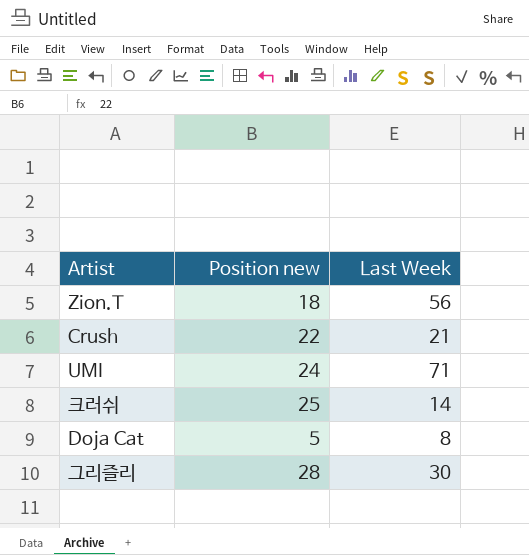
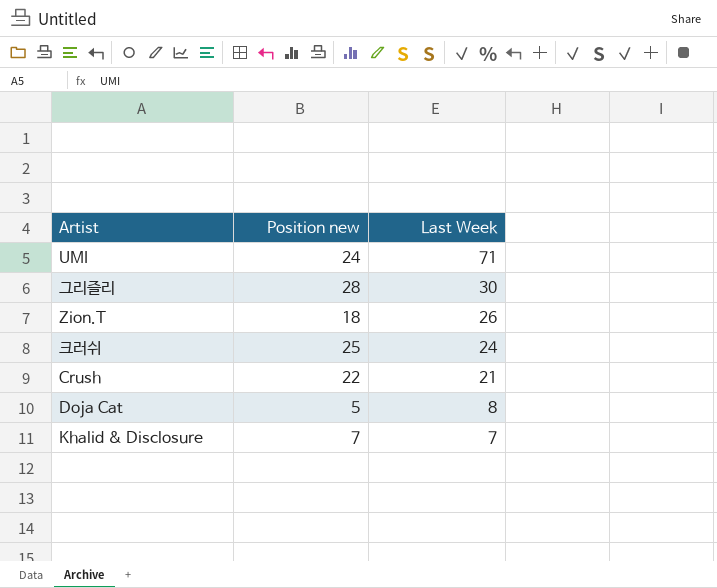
row order: none -> Last Week descending
Zion.T | Last Week: 56 -> 26
크러쉬 | Last Week: 14 -> 24
row Khalid & Disclosure: none -> 7 | 7

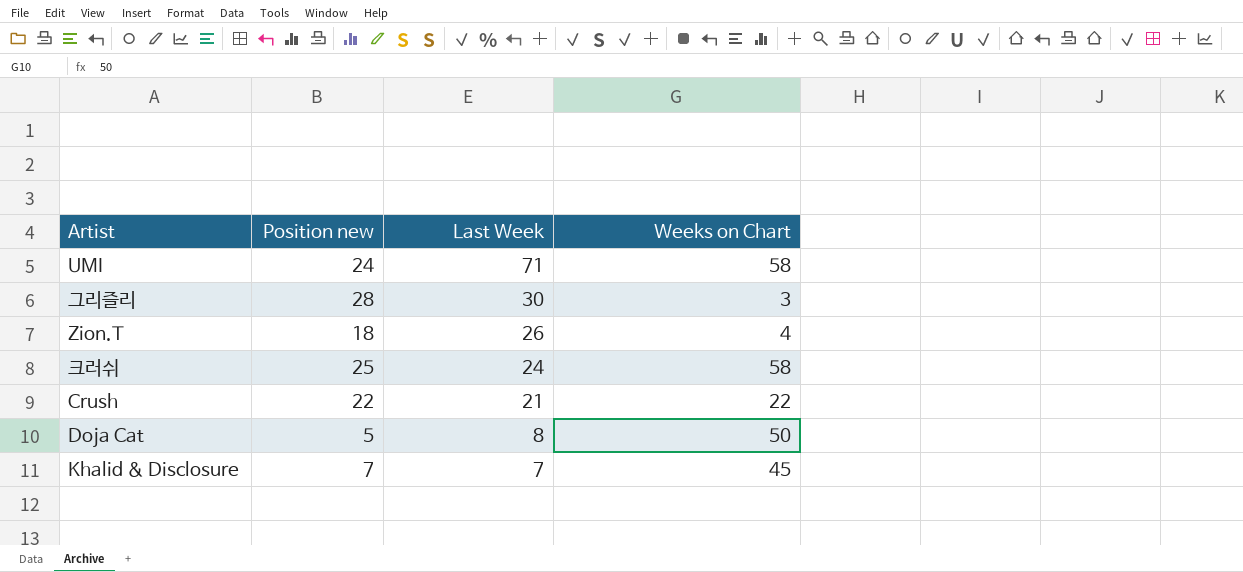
column Weeks on Chart | position: none -> 4

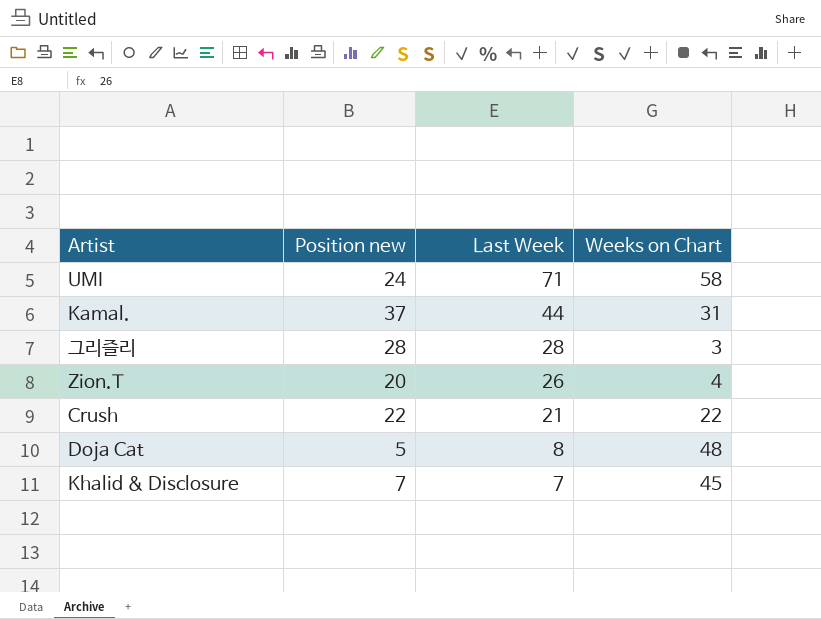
row 크러쉬: 25 | 24 | 58 -> none
row Kamal.: none -> 37 | 44 | 31
그리즐리 | Last Week: 30 -> 28
Zion.T | Position new: 18 -> 20
Doja Cat | Weeks on Chart: 50 -> 48

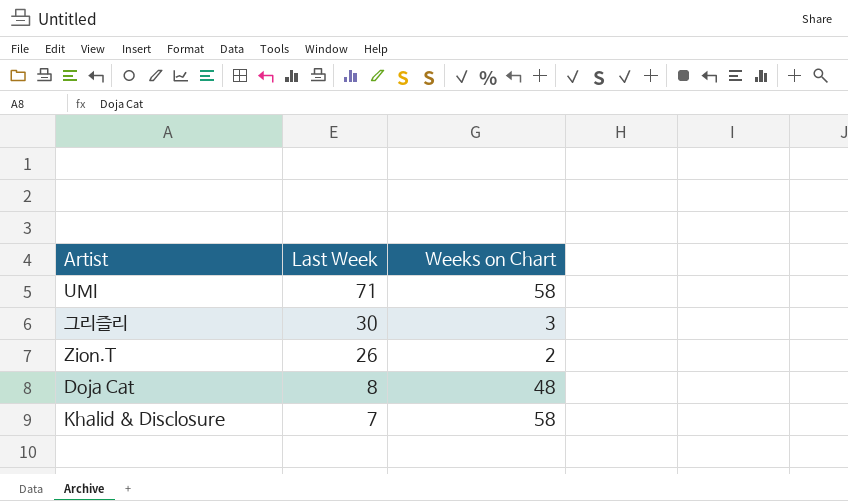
column Position new | position: 2 -> none
row Kamal.: 37 | 44 | 31 -> none
row Crush: 22 | 21 | 22 -> none
그리즐리 | Last Week: 28 -> 30
Zion.T | Weeks on Chart: 4 -> 2
Khalid & Disclosure | Weeks on Chart: 45 -> 58

